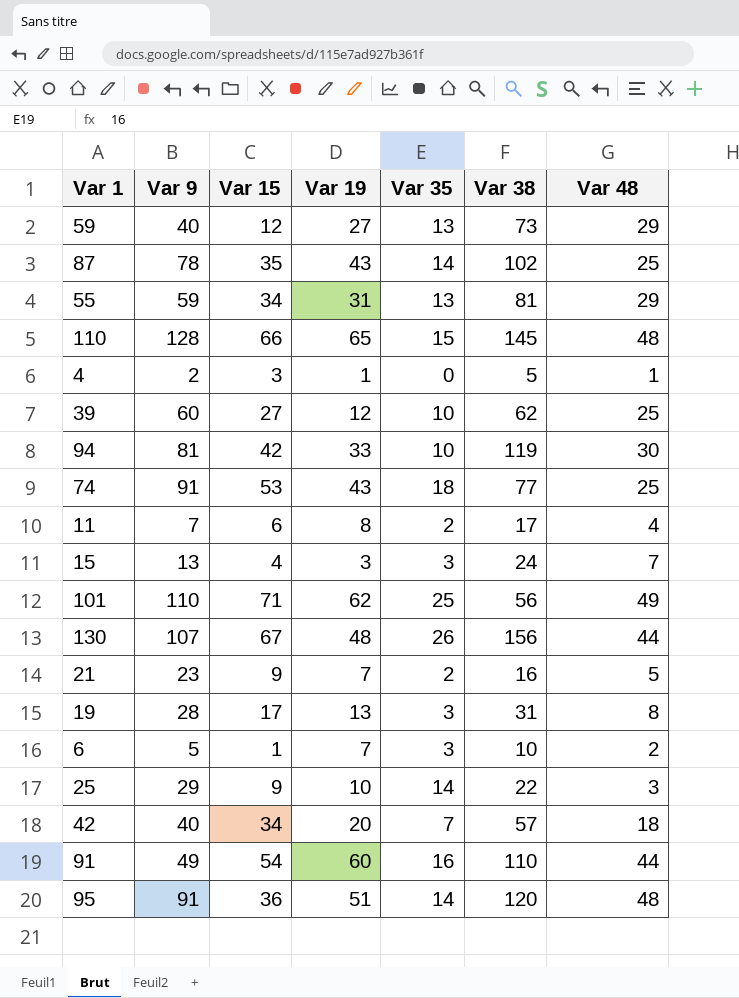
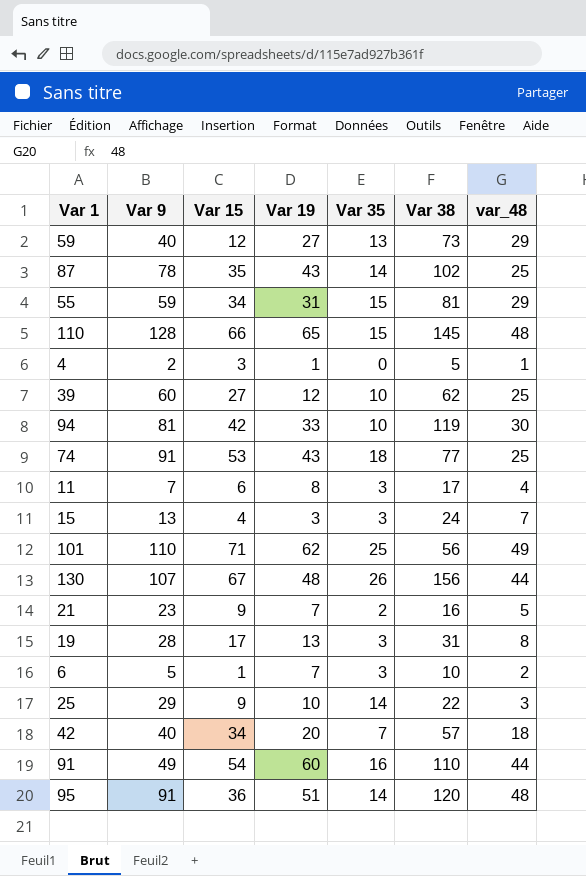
column name: Var 48 -> var_48
55 | Var 35: 13 -> 15
11 | Var 35: 2 -> 3

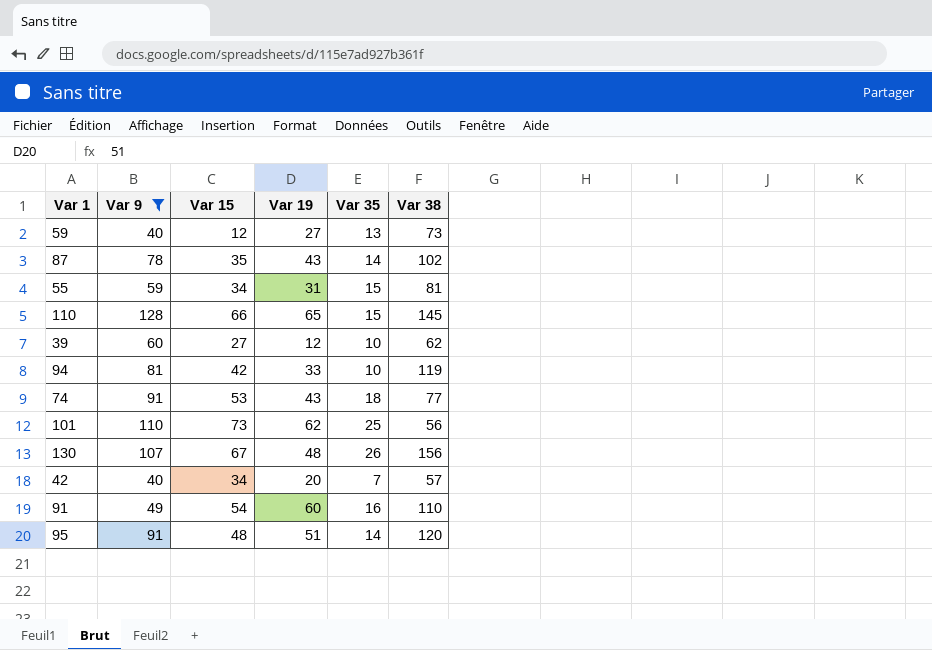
filter: none -> Var 9 >= 40
column var_48 | position: 7 -> none
101 | Var 15: 71 -> 73
95 | Var 15: 36 -> 48

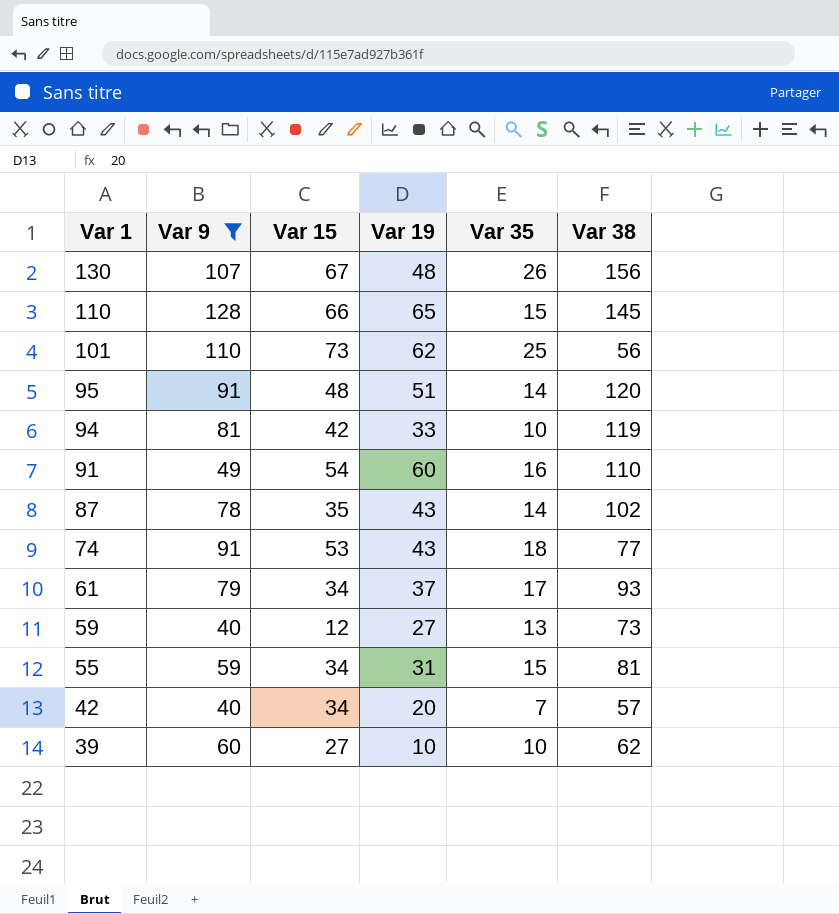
row order: none -> Var 1 descending
row 61: none -> 79 | 34 | 37 | 17 | 93
39 | Var 19: 12 -> 10

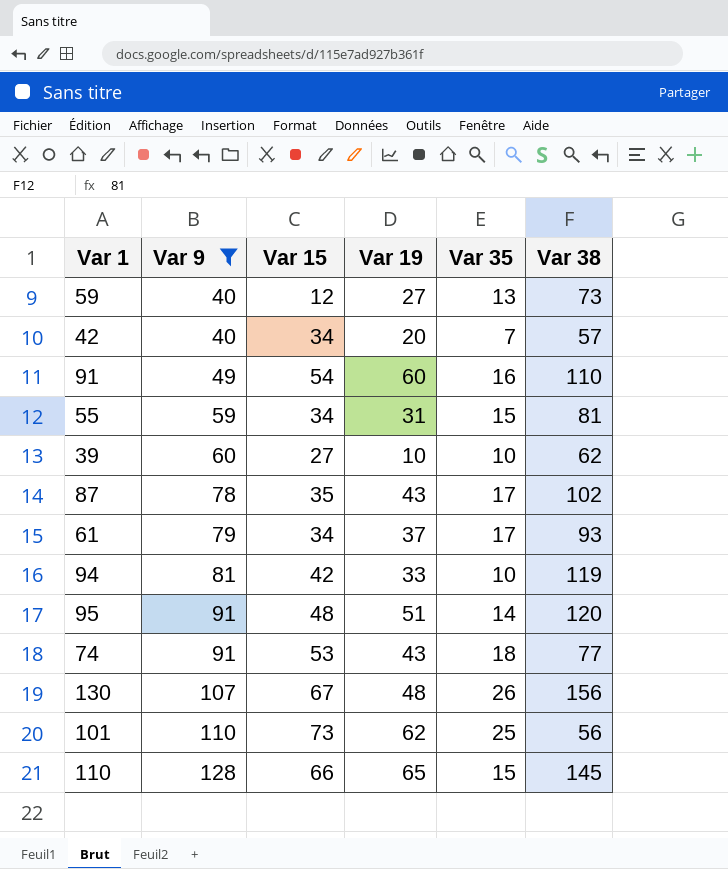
row order: Var 1 descending -> Var 9 ascending
87 | Var 35: 14 -> 17

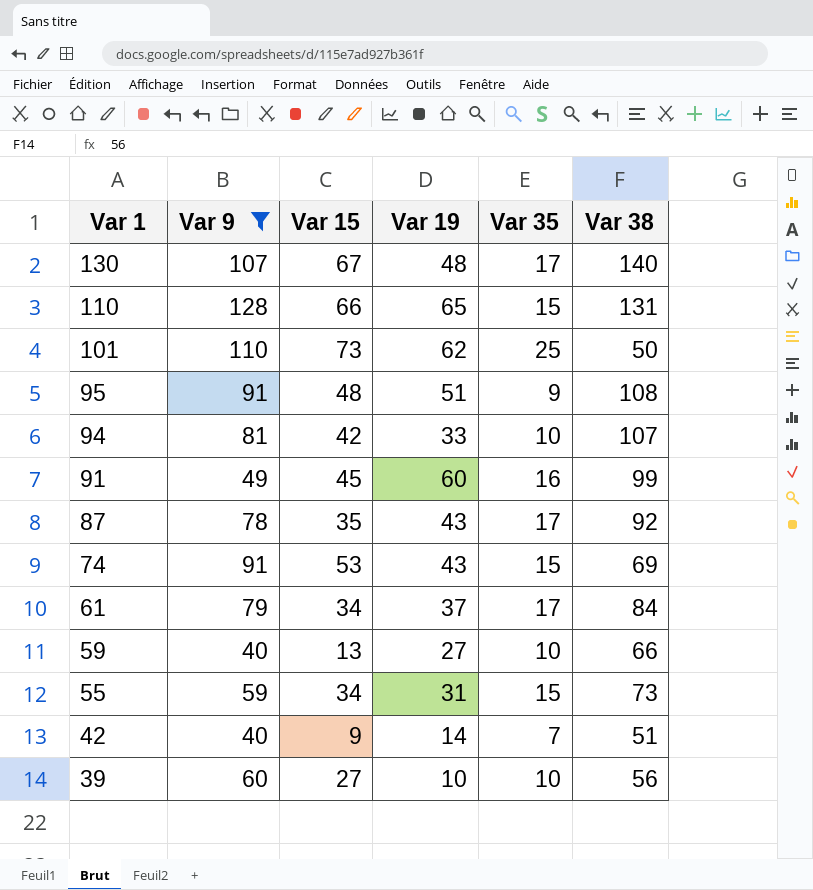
row order: Var 9 ascending -> Var 1 descending
130 | Var 35: 26 -> 17
130 | Var 38: 156 -> 140
110 | Var 38: 145 -> 131
101 | Var 38: 56 -> 50
95 | Var 35: 14 -> 9
95 | Var 38: 120 -> 108
94 | Var 38: 119 -> 107
91 | Var 15: 54 -> 45
91 | Var 38: 110 -> 99
87 | Var 38: 102 -> 92
74 | Var 35: 18 -> 15
74 | Var 38: 77 -> 69
61 | Var 38: 93 -> 84
59 | Var 15: 12 -> 13
59 | Var 35: 13 -> 10
59 | Var 38: 73 -> 66
55 | Var 38: 81 -> 73
42 | Var 15: 34 -> 9
42 | Var 19: 20 -> 14
42 | Var 38: 57 -> 51
39 | Var 38: 62 -> 56

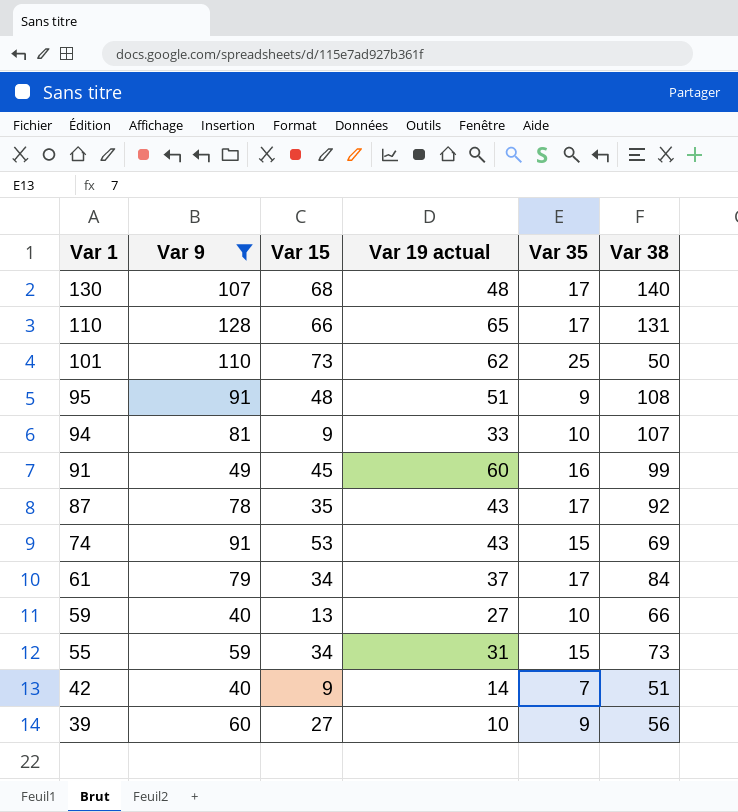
column name: Var 19 -> Var 19 actual
130 | Var 15: 67 -> 68
110 | Var 35: 15 -> 17
94 | Var 15: 42 -> 9
39 | Var 35: 10 -> 9

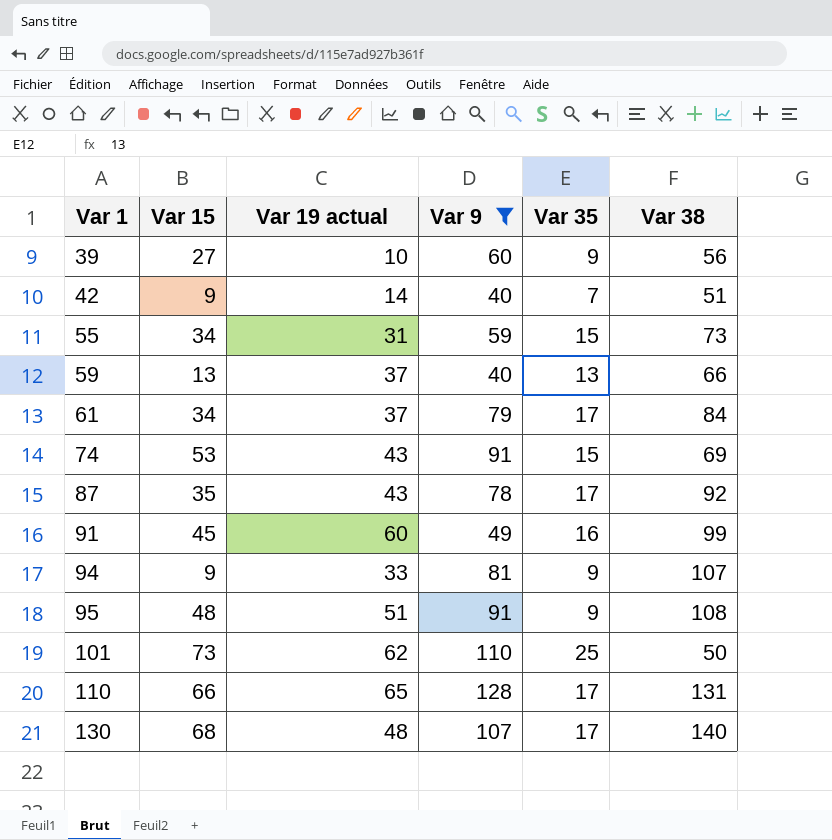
row order: Var 1 descending -> Var 1 ascending
column Var 9 | position: 2 -> 4
59 | Var 19 actual: 27 -> 37
59 | Var 35: 10 -> 13
94 | Var 35: 10 -> 9

